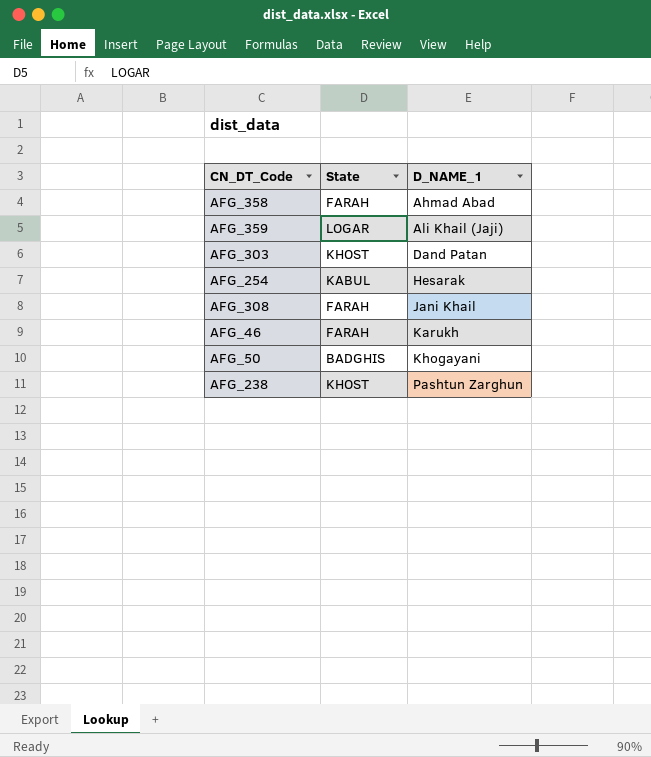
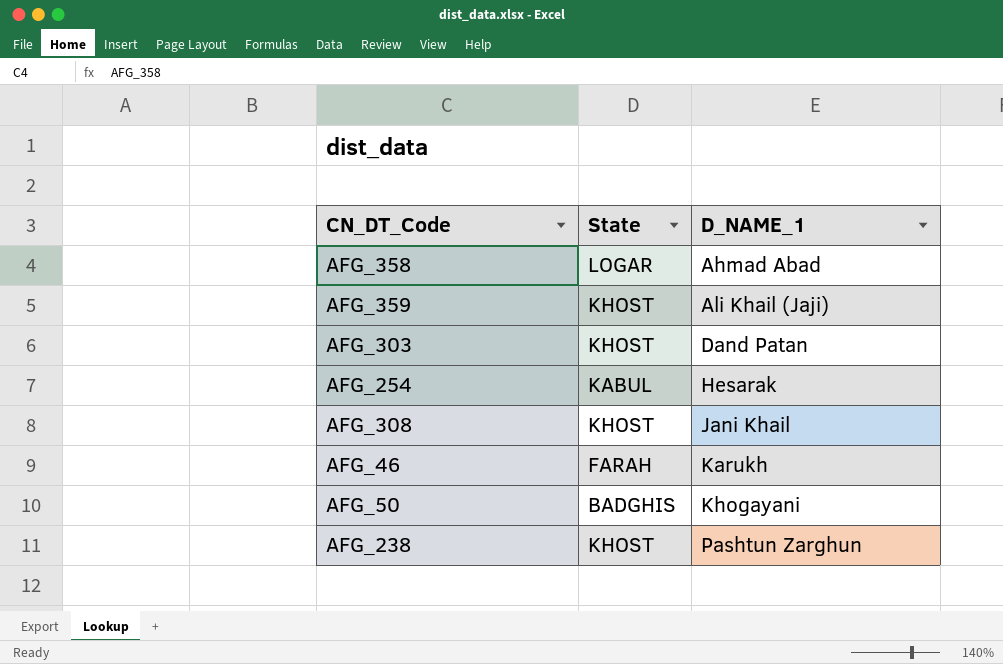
AFG_358 | State: FARAH -> LOGAR
AFG_359 | State: LOGAR -> KHOST
AFG_308 | State: FARAH -> KHOST

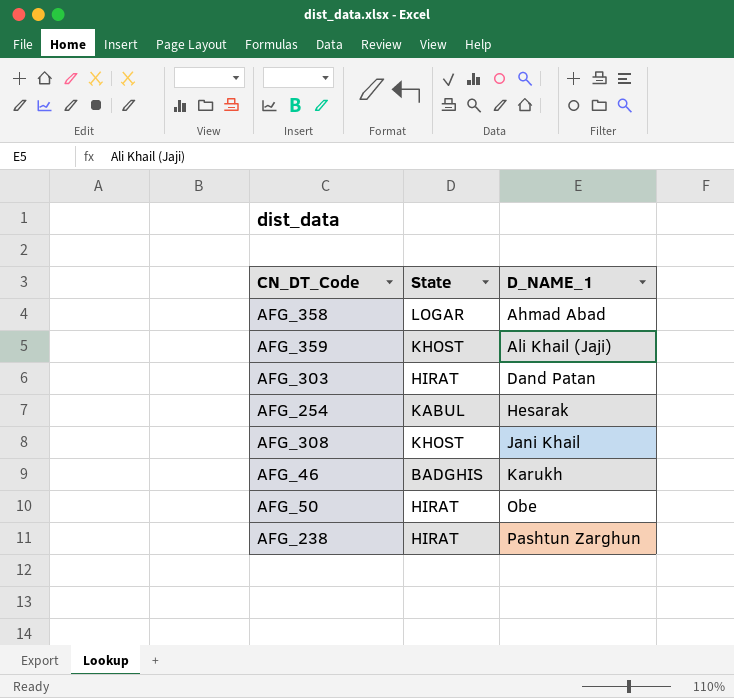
AFG_303 | State: KHOST -> HIRAT
AFG_46 | State: FARAH -> BADGHIS
AFG_50 | State: BADGHIS -> HIRAT
AFG_50 | D_NAME_1: Khogayani -> Obe
AFG_238 | State: KHOST -> HIRAT

